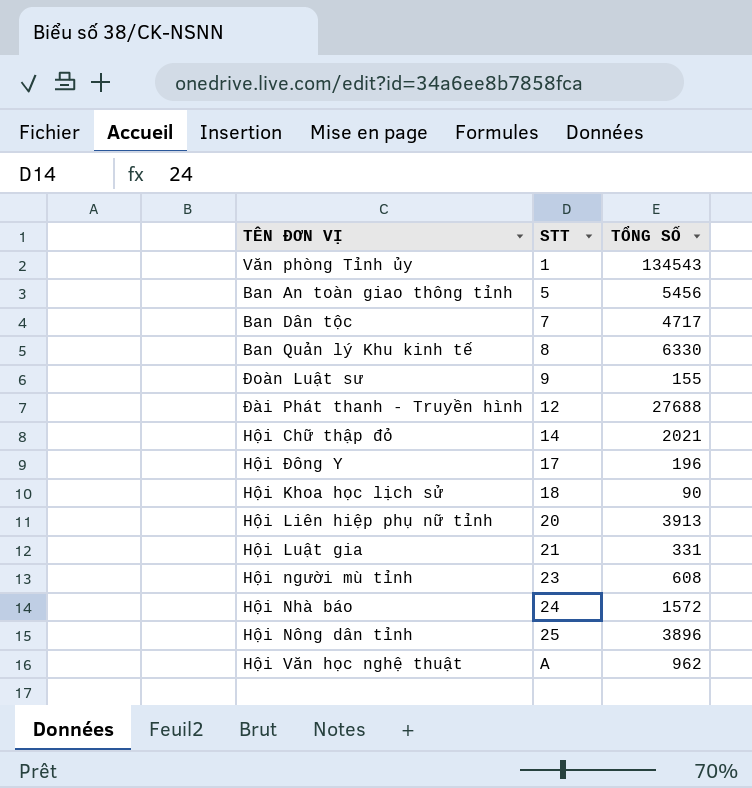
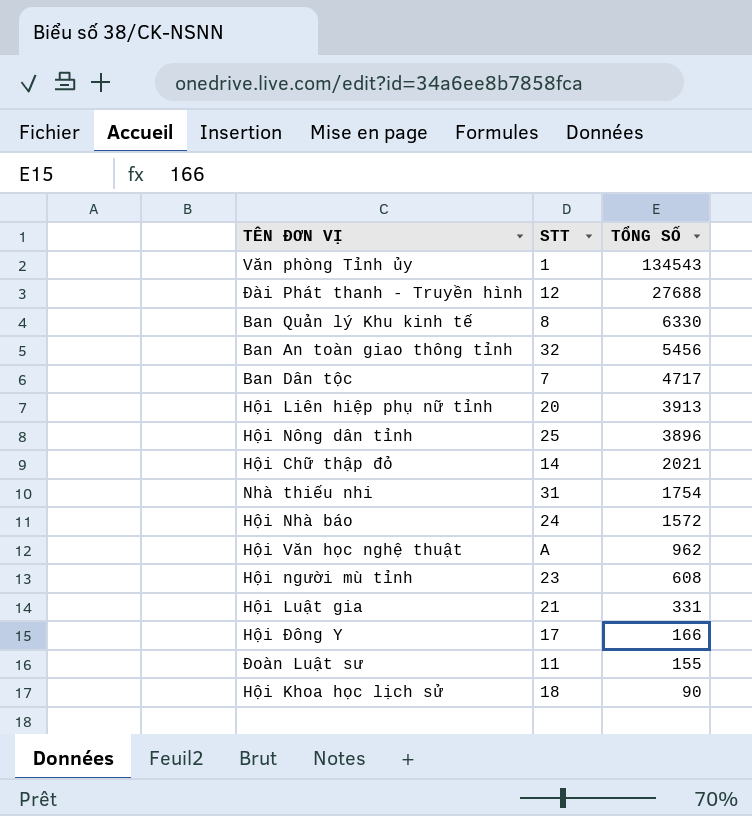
row order: STT ascending -> TỔNG SỐ descending
Ban An toàn giao thông tỉnh | STT: 5 -> 32
row Nhà thiếu nhi: none -> 31 | 1754
Hội Đông Y | TỔNG SỐ: 196 -> 166
Đoàn Luật sư | STT: 9 -> 11

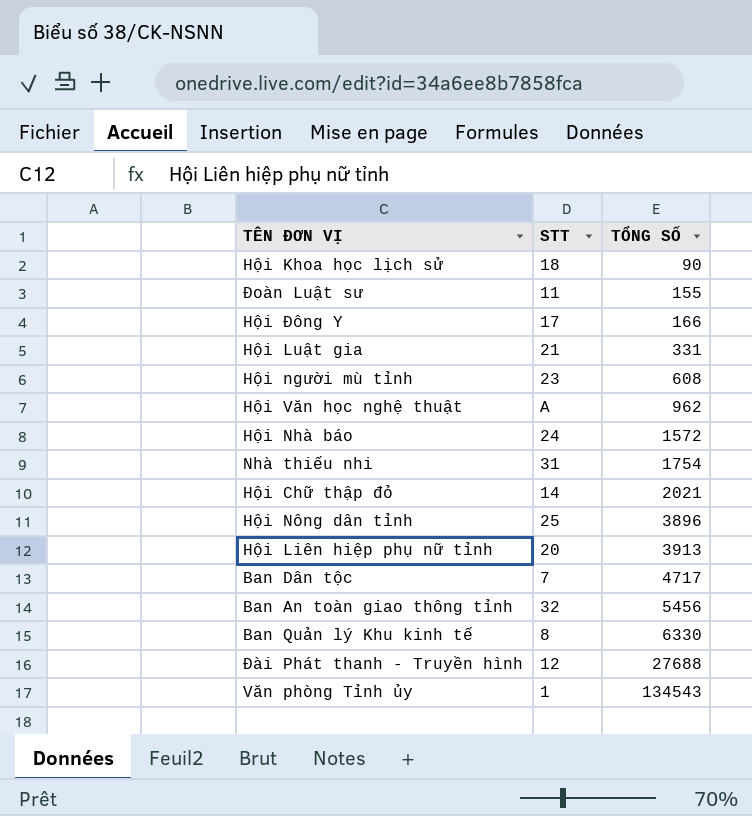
row order: TỔNG SỐ descending -> TỔNG SỐ ascending

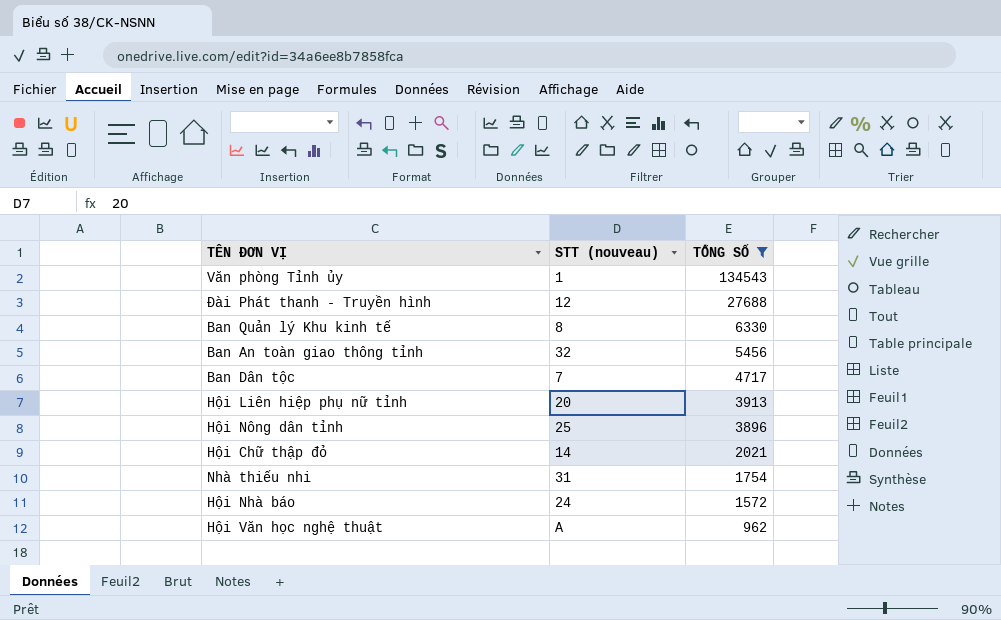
filter: none -> TỔNG SỐ >= 962
row order: TỔNG SỐ ascending -> TỔNG SỐ descending
column name: STT -> STT (nouveau)

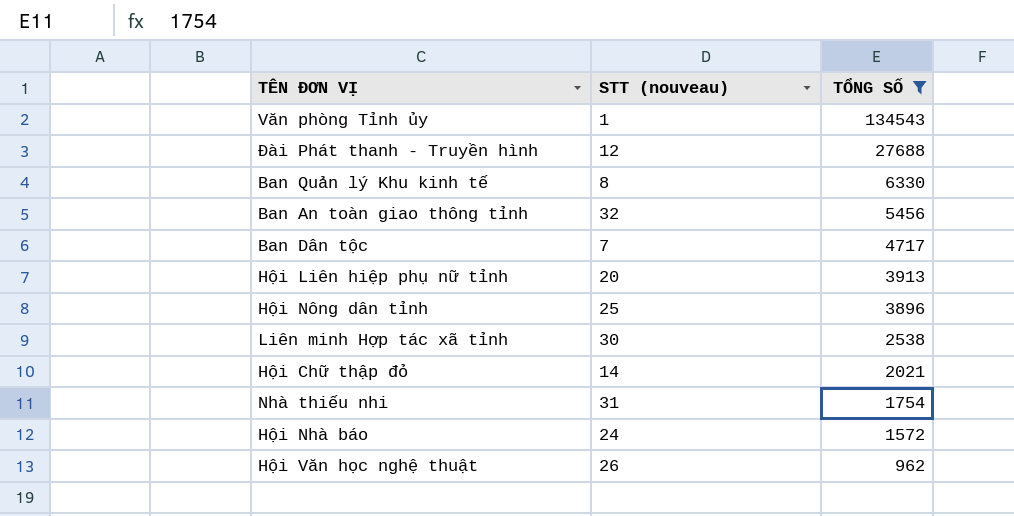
row Liên minh Hợp tác xã tỉnh: none -> 30 | 2538
Hội Văn học nghệ thuật | STT (nouveau): A -> 26

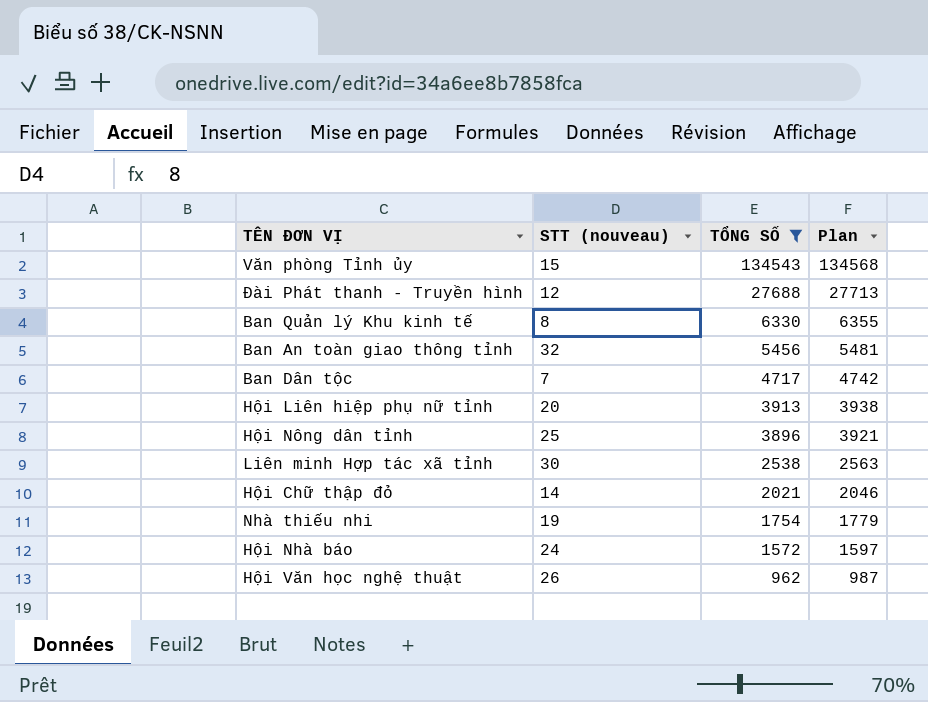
column Plan | formula: none -> [TỔNG SỐ] + 25
Văn phòng Tỉnh ủy | STT (nouveau): 1 -> 15
Nhà thiếu nhi | STT (nouveau): 31 -> 19

